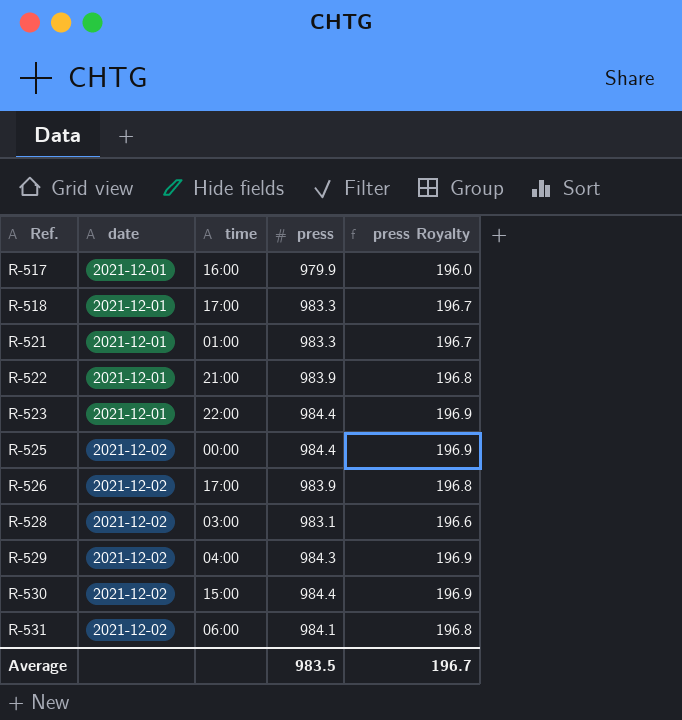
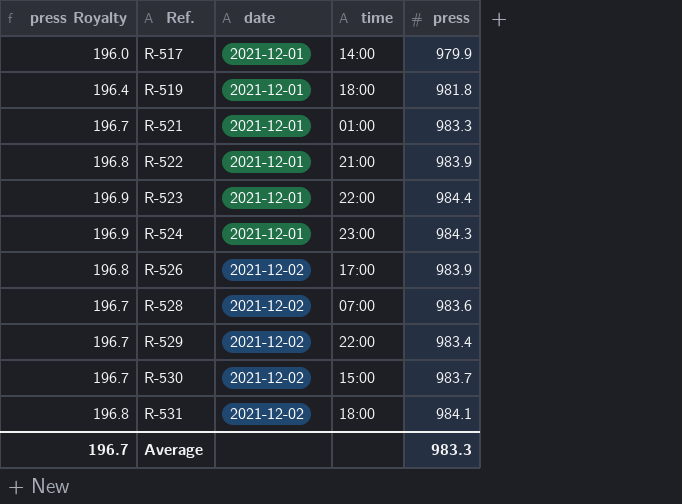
column press Royalty | position: 5 -> 1
row R-518: 2021-12-01 | 17:00 | 983.3 | 196.7 -> none
row R-525: 2021-12-02 | 00:00 | 984.4 | 196.9 -> none
R-517 | time: 16:00 -> 14:00
row R-519: none -> 196.4 | 2021-12-01 | 18:00 | 981.8
row R-524: none -> 196.9 | 2021-12-01 | 23:00 | 984.3
R-528 | press Royalty: 196.6 -> 196.7
R-528 | time: 03:00 -> 07:00
R-528 | press: 983.1 -> 983.6
R-529 | press Royalty: 196.9 -> 196.7
R-529 | time: 04:00 -> 22:00
R-529 | press: 984.3 -> 983.4
R-530 | press Royalty: 196.9 -> 196.7
R-530 | press: 984.4 -> 983.7
R-531 | time: 06:00 -> 18:00
Average | press: 983.5 -> 983.3

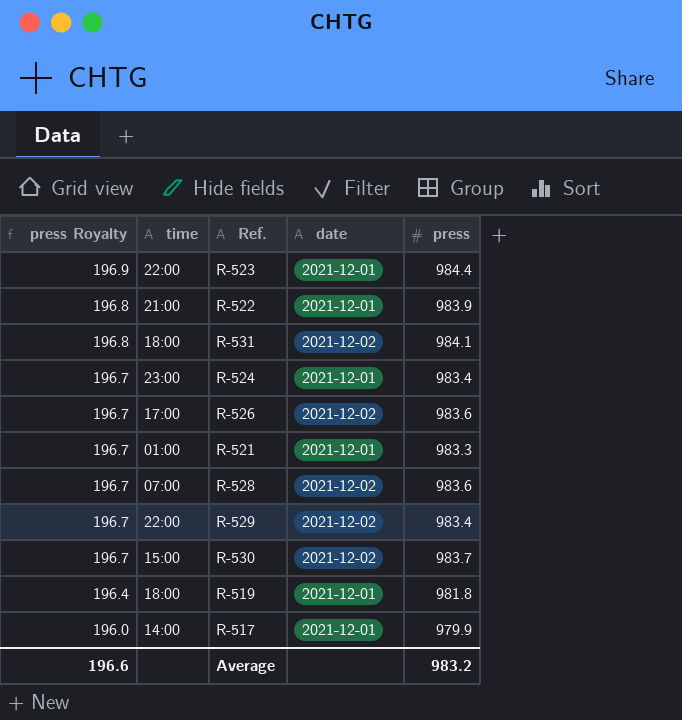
row order: Ref. ascending -> press Royalty descending
column time | position: 4 -> 2
R-524 | press Royalty: 196.9 -> 196.7
R-524 | press: 984.3 -> 983.4
R-526 | press Royalty: 196.8 -> 196.7
R-526 | press: 983.9 -> 983.6
Average | press Royalty: 196.7 -> 196.6
Average | press: 983.3 -> 983.2

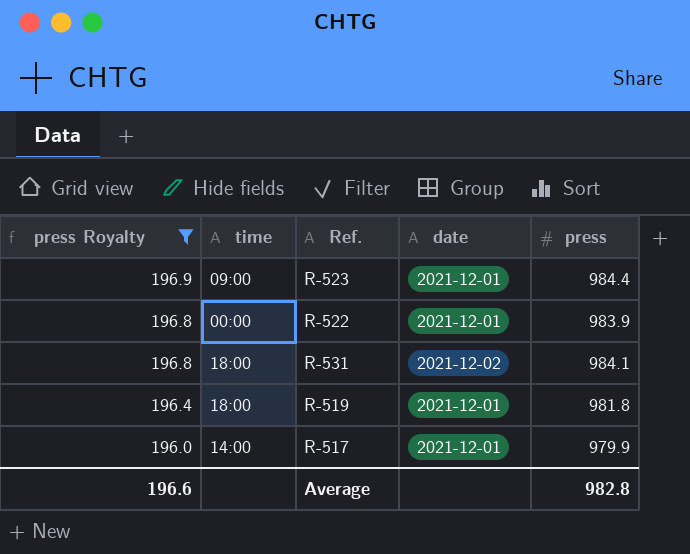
filter: none -> press Royalty != 196.7
R-523 | time: 22:00 -> 09:00
R-522 | time: 21:00 -> 00:00
Average | press: 983.2 -> 982.8

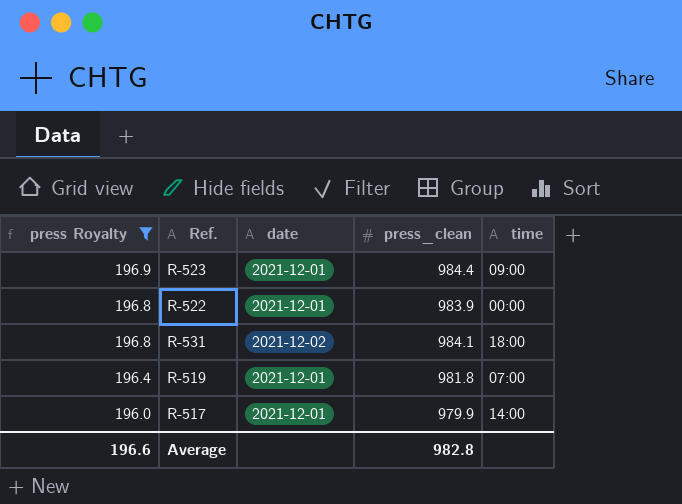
column name: press -> press_clean
column time | position: 2 -> 5
R-519 | time: 18:00 -> 07:00

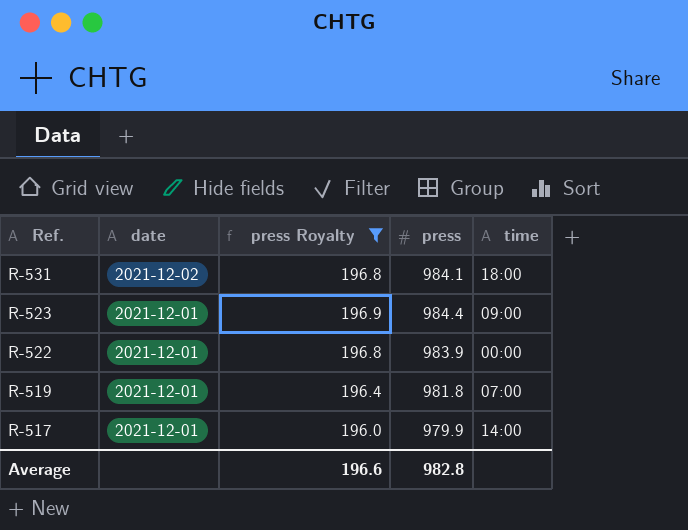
row order: press Royalty descending -> Ref. descending
column press Royalty | position: 1 -> 3
column name: press_clean -> press

